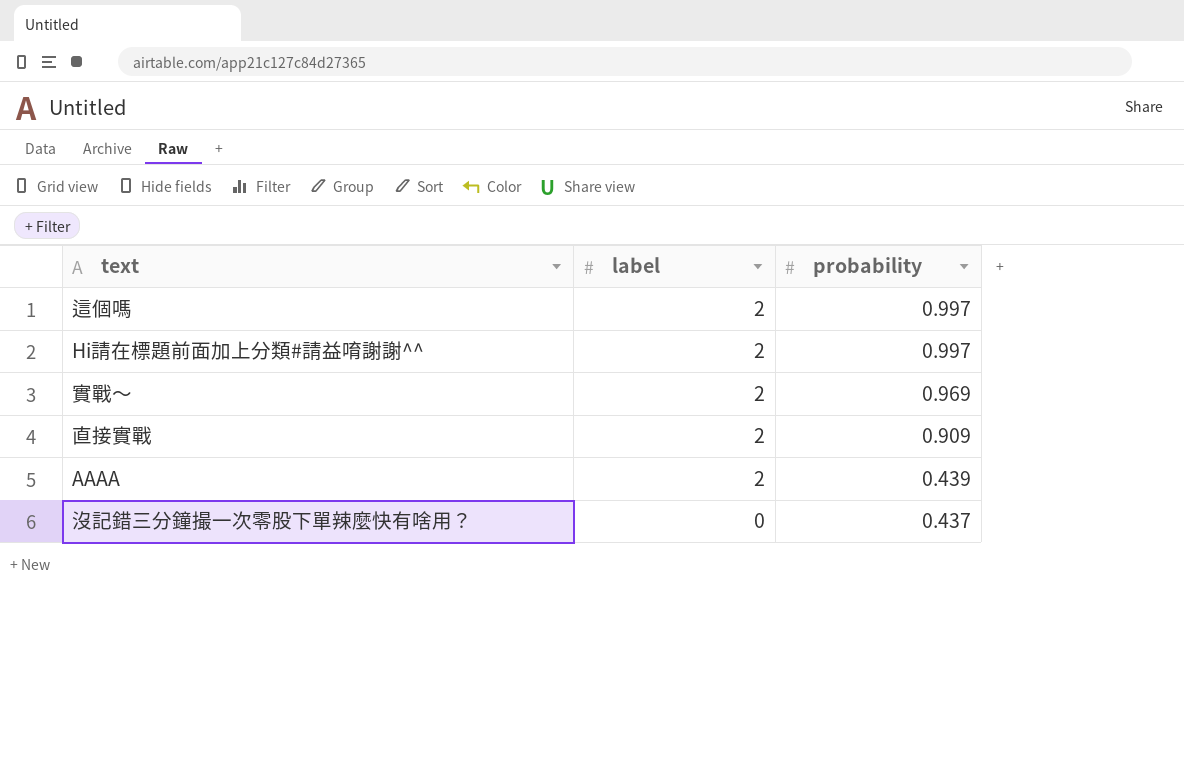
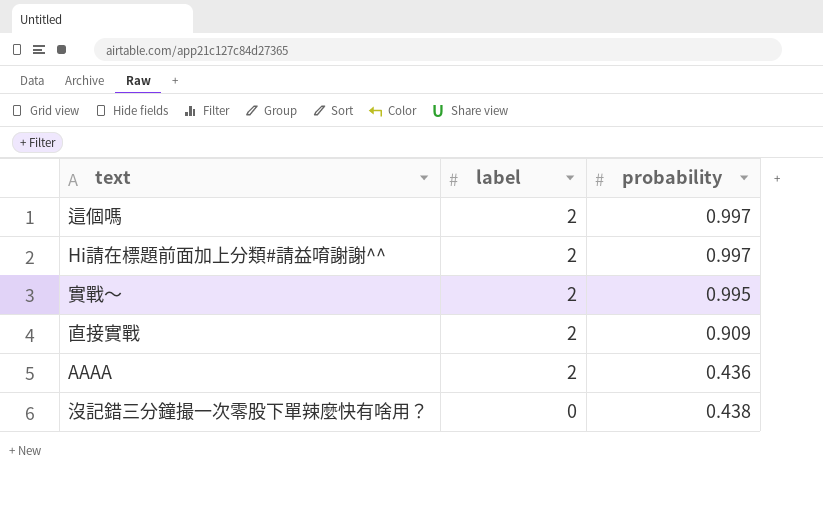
實戰～ | probability: 0.969 -> 0.995
AAAA | probability: 0.439 -> 0.436
沒記錯三分鐘撮一次零股下單辣麼快有啥用？ | probability: 0.437 -> 0.438

